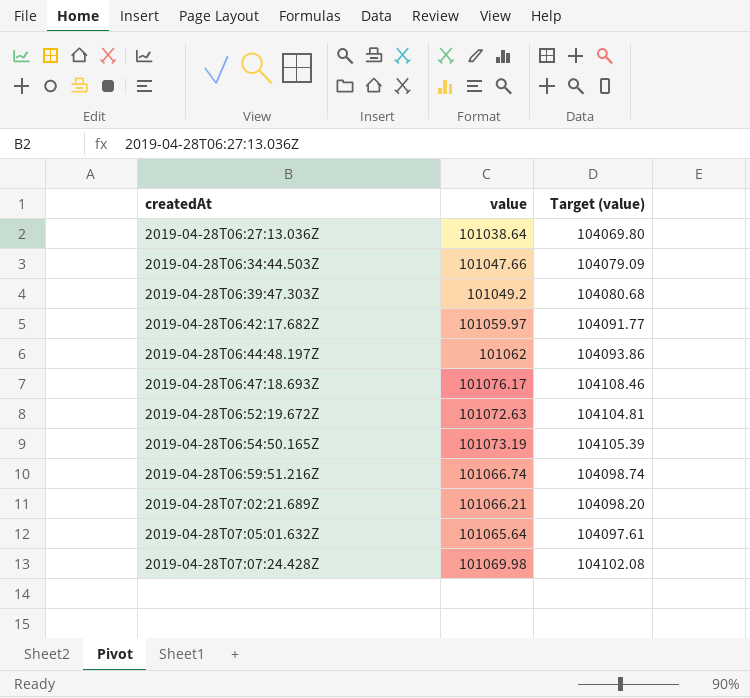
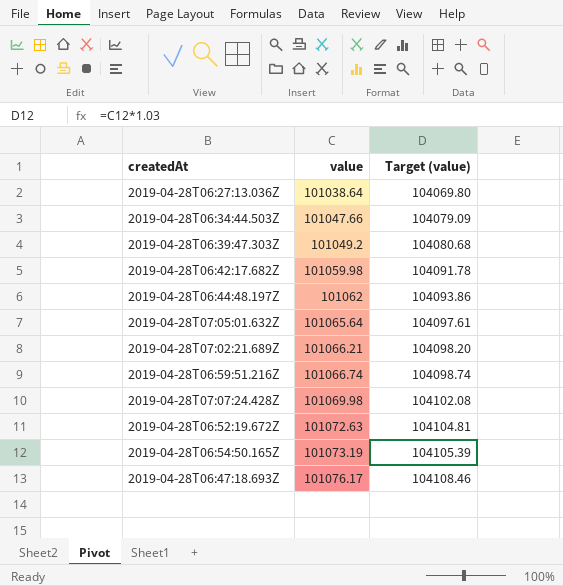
row order: createdAt ascending -> value ascending
2019-04-28T06:42:17.682Z | value: 101059.97 -> 101059.98
2019-04-28T06:42:17.682Z | Target (value): 104091.77 -> 104091.78

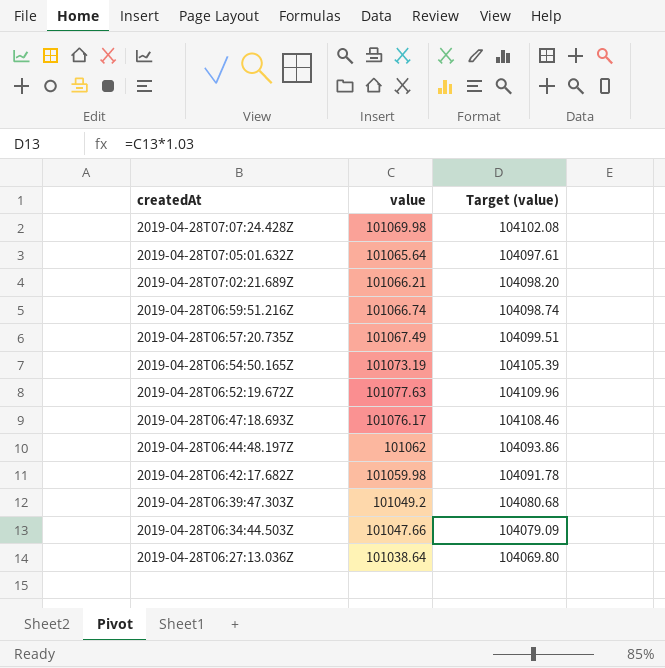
row order: value ascending -> createdAt descending
row 2019-04-28T06:57:20.735Z: none -> 101067.49 | 104099.51
2019-04-28T06:52:19.672Z | value: 101072.63 -> 101077.63
2019-04-28T06:52:19.672Z | Target (value): 104104.81 -> 104109.96

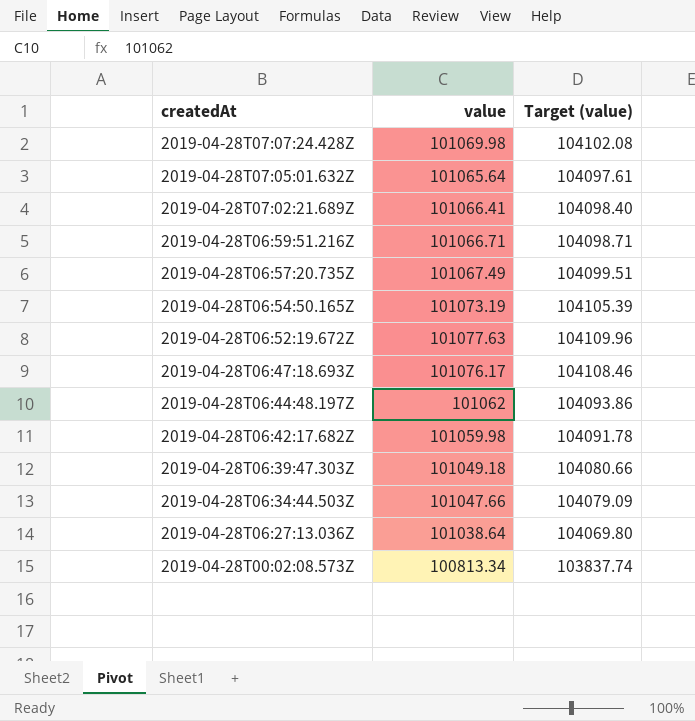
2019-04-28T07:02:21.689Z | value: 101066.21 -> 101066.41
2019-04-28T07:02:21.689Z | Target (value): 104098.20 -> 104098.40
2019-04-28T06:59:51.216Z | value: 101066.74 -> 101066.71
2019-04-28T06:59:51.216Z | Target (value): 104098.74 -> 104098.71
2019-04-28T06:39:47.303Z | value: 101049.2 -> 101049.18
2019-04-28T06:39:47.303Z | Target (value): 104080.68 -> 104080.66
row 2019-04-28T00:02:08.573Z: none -> 100813.34 | 103837.74

